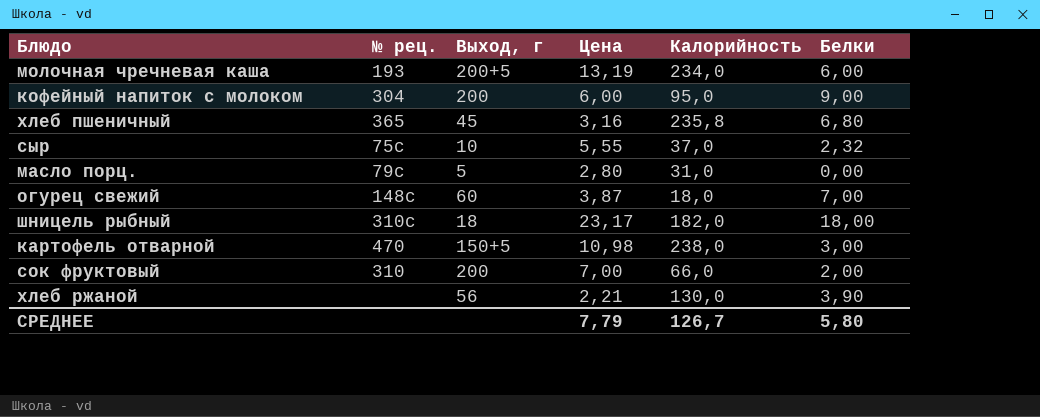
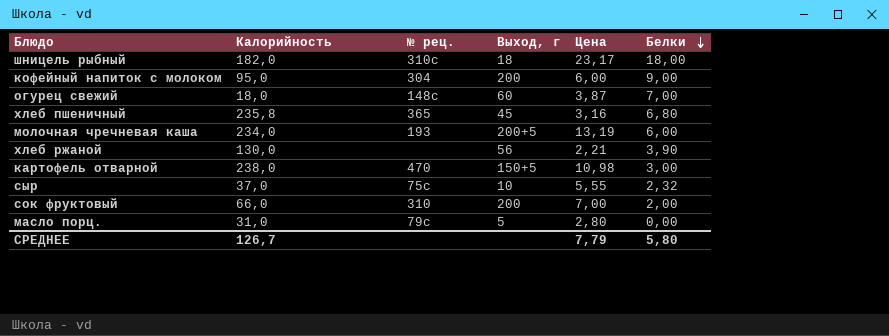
row order: none -> Белки descending
column Калорийность | position: 5 -> 2

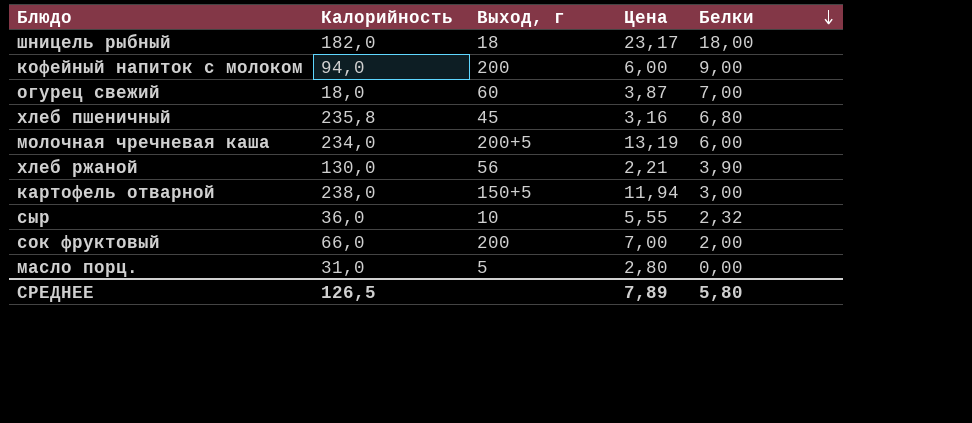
column № рец. | position: 3 -> none
кофейный напиток с молоком | Калорийность: 95,0 -> 94,0
картофель отварной | Цена: 10,98 -> 11,94
сыр | Калорийность: 37,0 -> 36,0
СРЕДНЕЕ | Калорийность: 126,7 -> 126,5
СРЕДНЕЕ | Цена: 7,79 -> 7,89

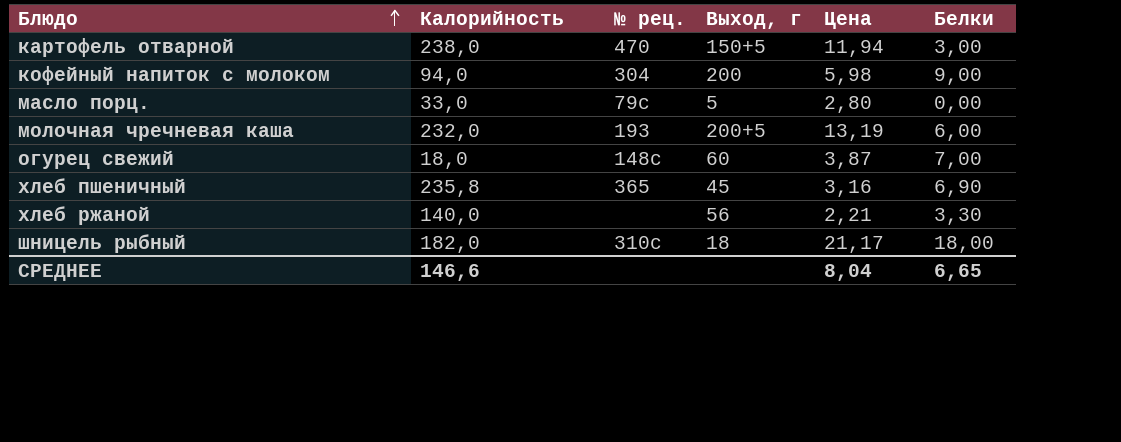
row order: Белки descending -> Блюдо ascending
column № рец. | position: none -> 3
row сыр: 36,0 | 10 | 5,55 | 2,32 -> none
row сок фруктовый: 66,0 | 200 | 7,00 | 2,00 -> none
кофейный напиток с молоком | Цена: 6,00 -> 5,98
масло порц. | Калорийность: 31,0 -> 33,0
молочная чречневая каша | Калорийность: 234,0 -> 232,0
хлеб пшеничный | Белки: 6,80 -> 6,90
хлеб ржаной | Калорийность: 130,0 -> 140,0
хлеб ржаной | Белки: 3,90 -> 3,30
шницель рыбный | Цена: 23,17 -> 21,17
СРЕДНЕЕ | Калорийность: 126,5 -> 146,6
СРЕДНЕЕ | Цена: 7,89 -> 8,04
СРЕДНЕЕ | Белки: 5,80 -> 6,65

